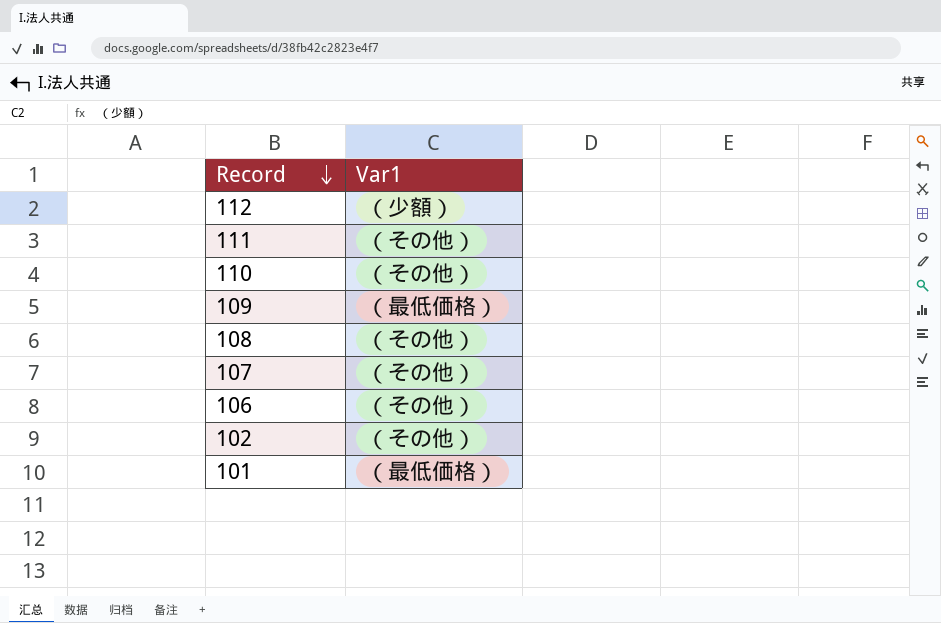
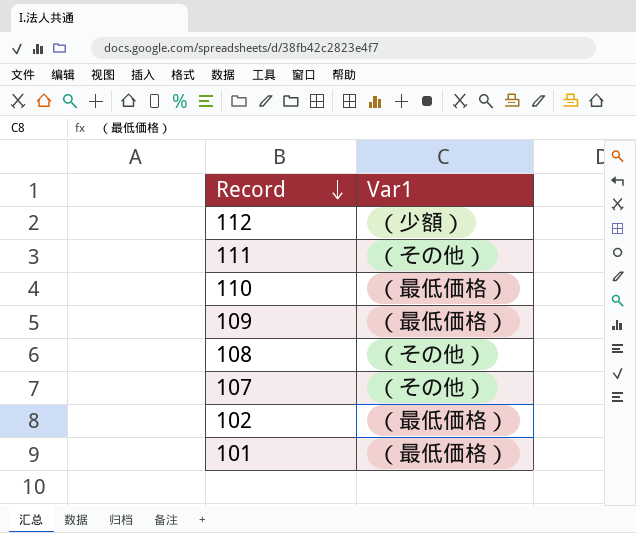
row 106: （その他） -> none
110 | Var1: （その他） -> （最低価格）
102 | Var1: （その他） -> （最低価格）

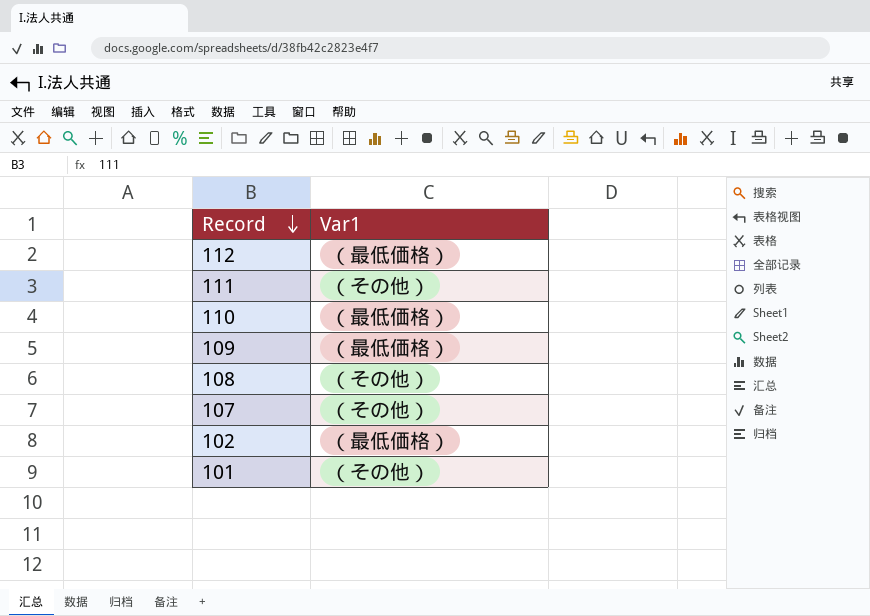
112 | Var1: （少額） -> （最低価格）
101 | Var1: （最低価格） -> （その他）

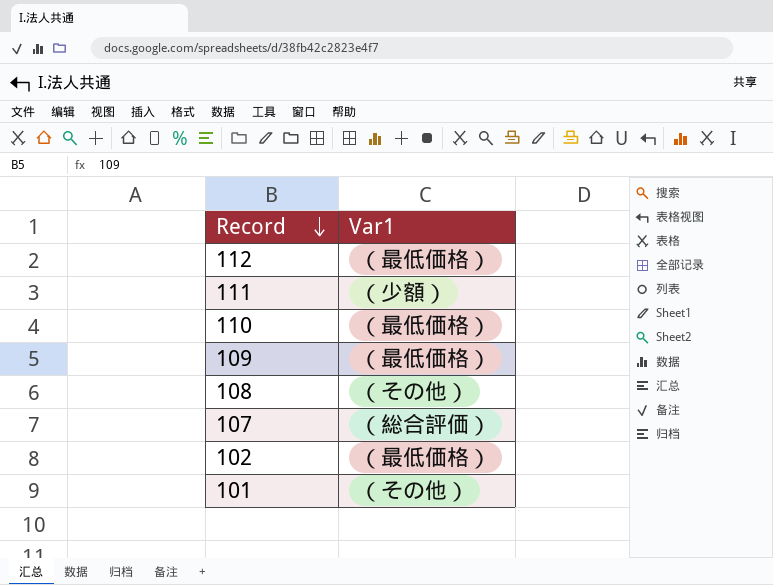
111 | Var1: （その他） -> （少額）
107 | Var1: （その他） -> （総合評価）

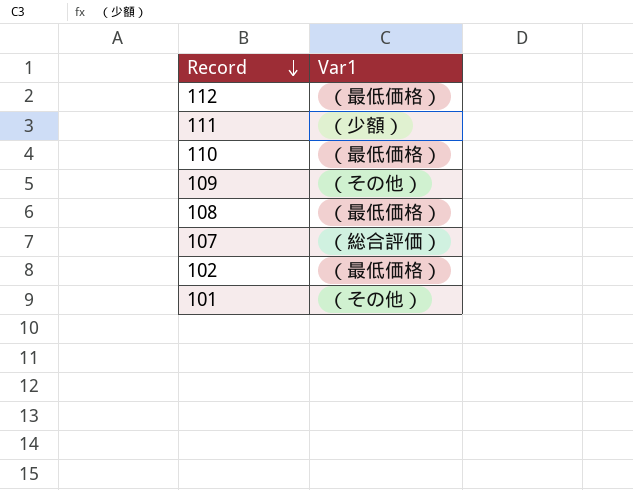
109 | Var1: （最低価格） -> （その他）
108 | Var1: （その他） -> （最低価格）

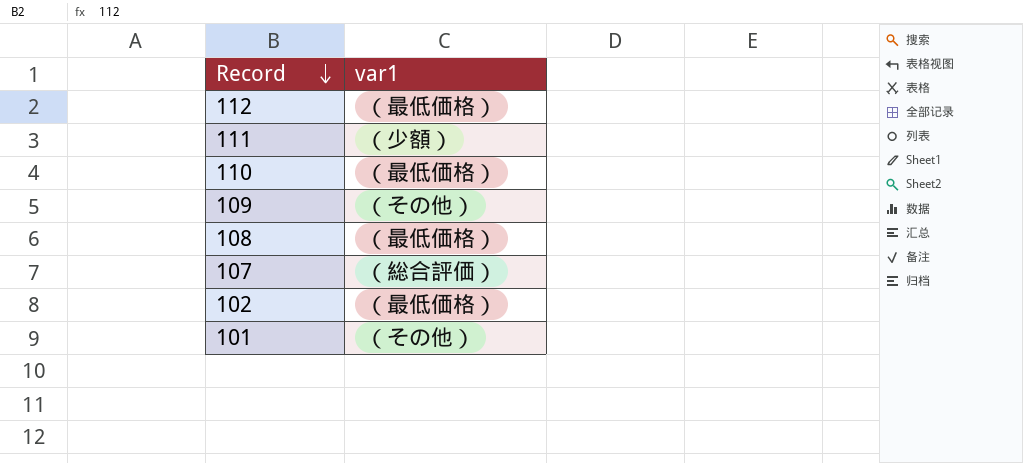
column name: Var1 -> var1

